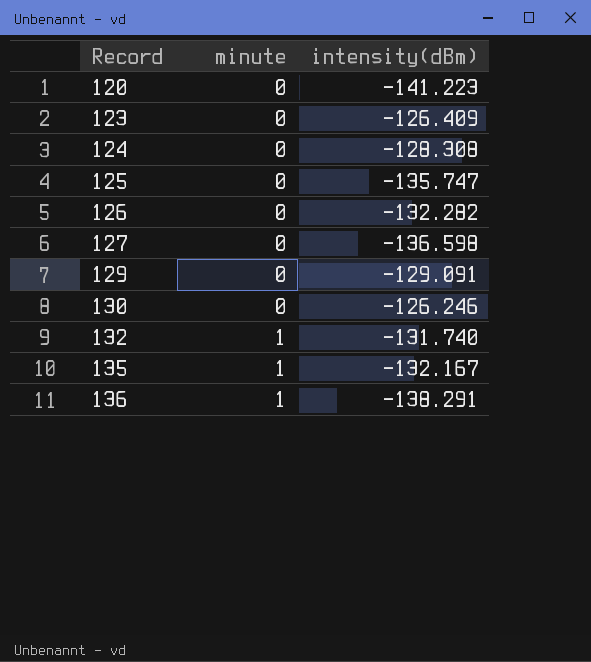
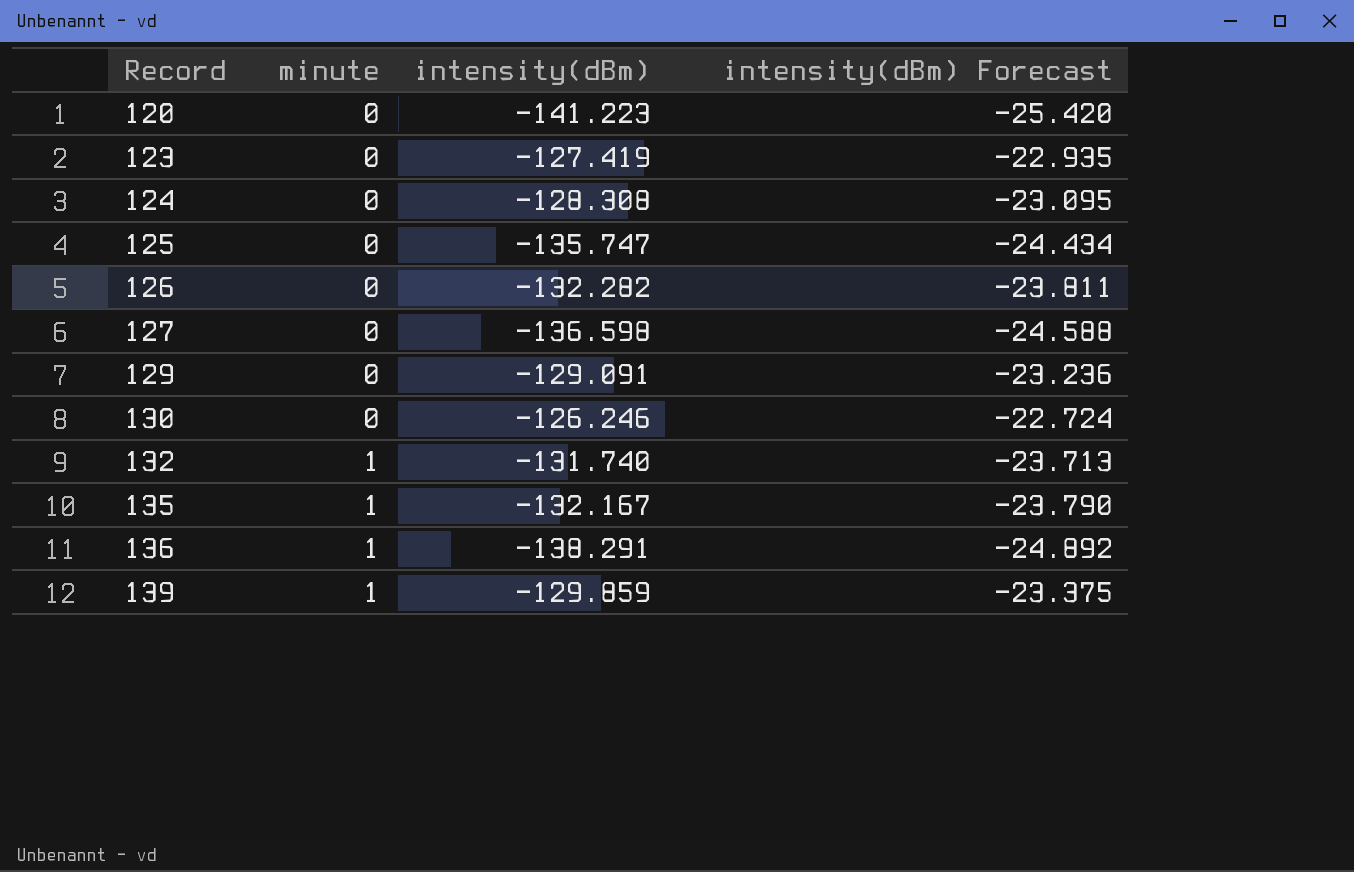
column intensity(dBm) Forecast | formula: none -> [intensity(dBm)] * 0.18
123 | intensity(dBm): -126.409 -> -127.419
row 139: none -> 1 | -129.859 | -23.375

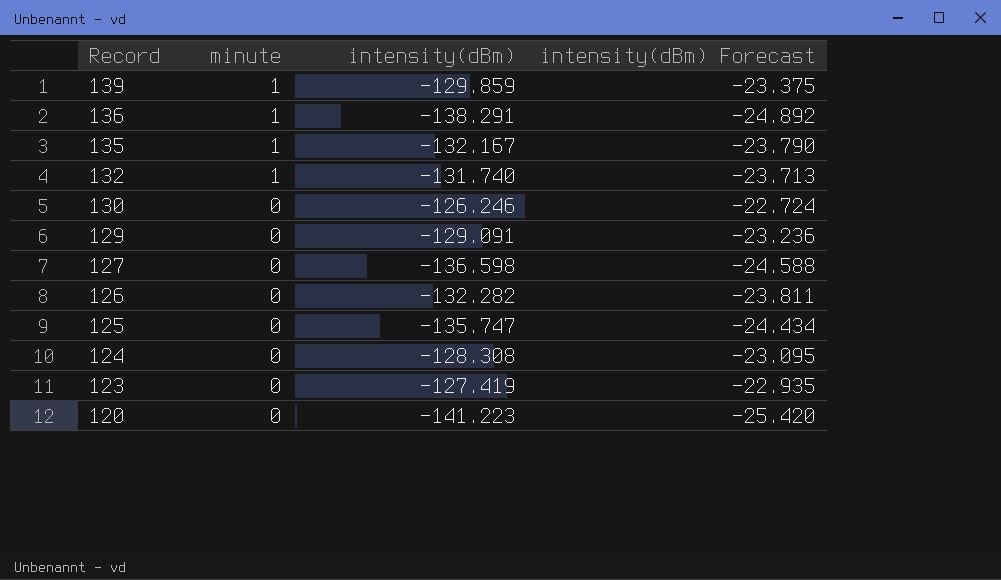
row order: Record ascending -> Record descending

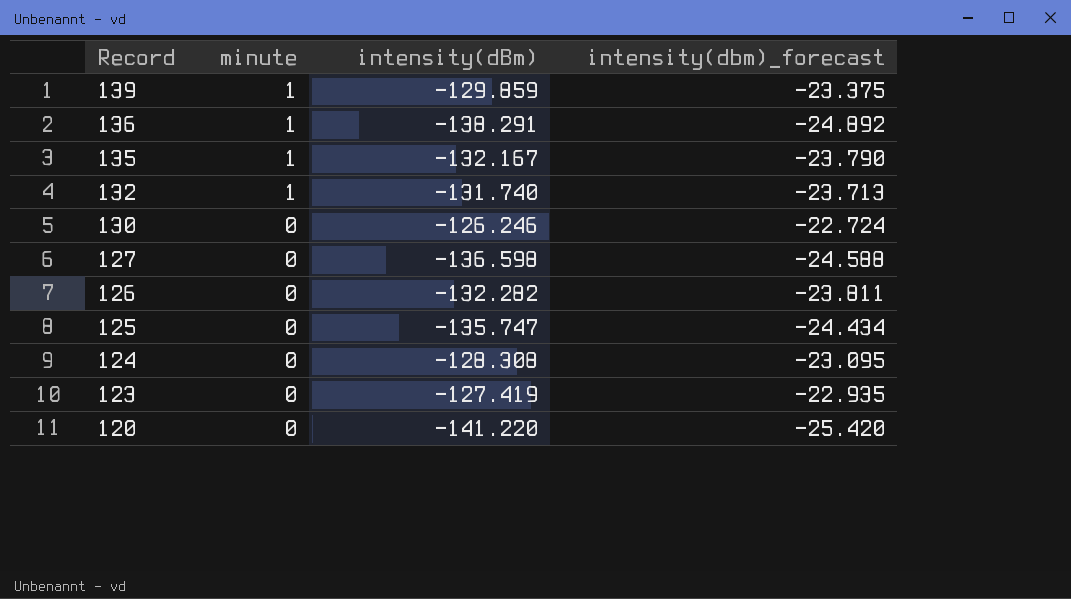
column name: intensity(dBm) Forecast -> intensity(dbm)_forecast
row 129: 0 | -129.091 | -23.236 -> none
120 | intensity(dBm): -141.223 -> -141.220

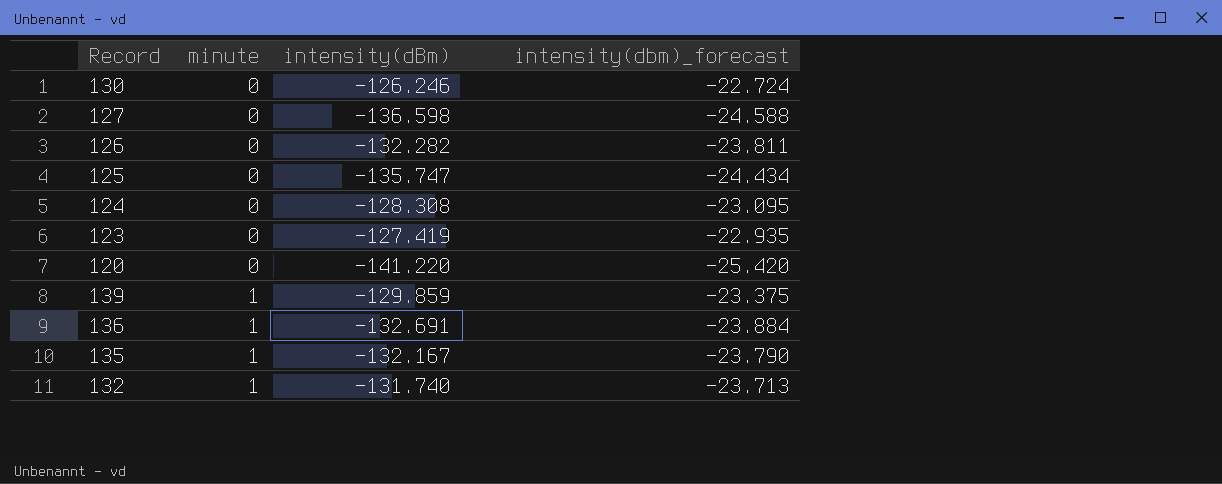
row order: Record descending -> minute ascending
136 | intensity(dBm): -138.291 -> -132.691
136 | intensity(dbm)_forecast: -24.892 -> -23.884

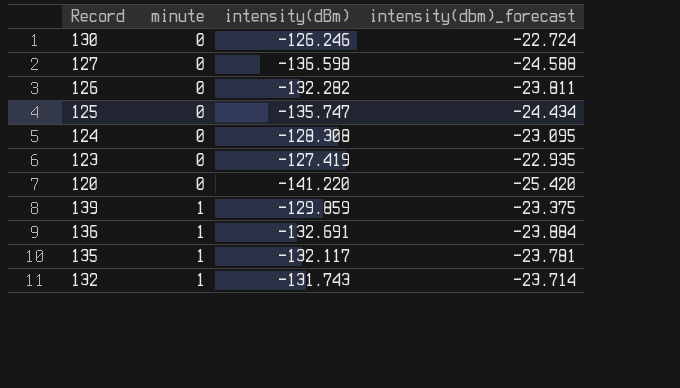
135 | intensity(dBm): -132.167 -> -132.117
135 | intensity(dbm)_forecast: -23.790 -> -23.781
132 | intensity(dBm): -131.740 -> -131.743
132 | intensity(dbm)_forecast: -23.713 -> -23.714

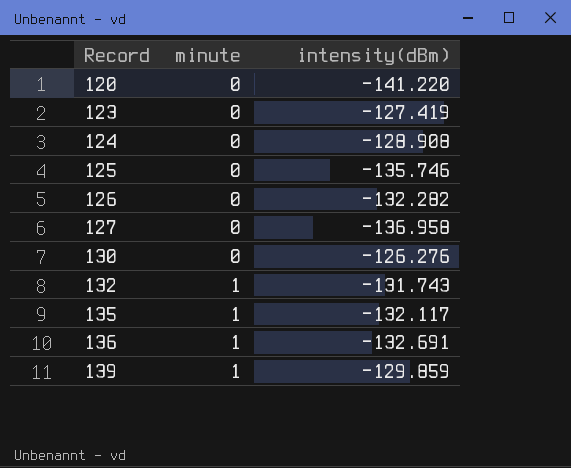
row order: minute ascending -> Record ascending
column intensity(dbm)_forecast | formula: [intensity(dBm)] * 0.18 -> none
124 | intensity(dBm): -128.308 -> -128.908
125 | intensity(dBm): -135.747 -> -135.746
127 | intensity(dBm): -136.598 -> -136.958
130 | intensity(dBm): -126.246 -> -126.276

